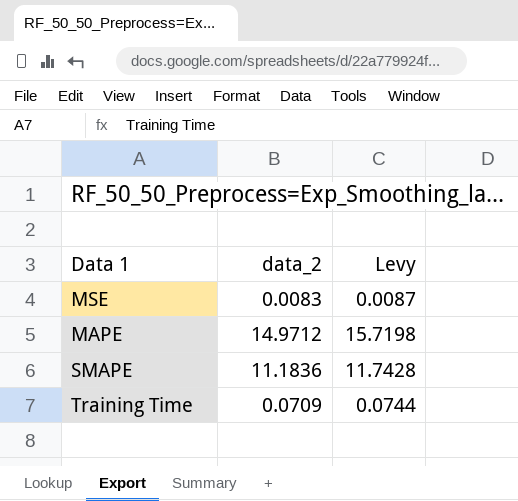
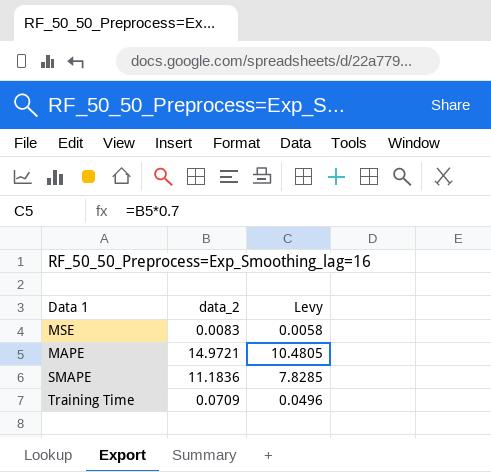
column Levy | formula: [data_2] * 1.05 -> [data_2] * 0.7
MAPE | data_2: 14.9712 -> 14.9721

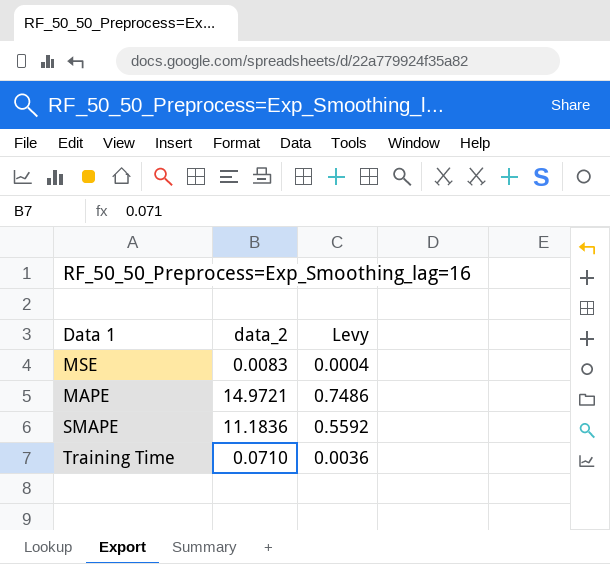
column Levy | formula: [data_2] * 0.7 -> [data_2] * 0.05
Training Time | data_2: 0.0709 -> 0.0710

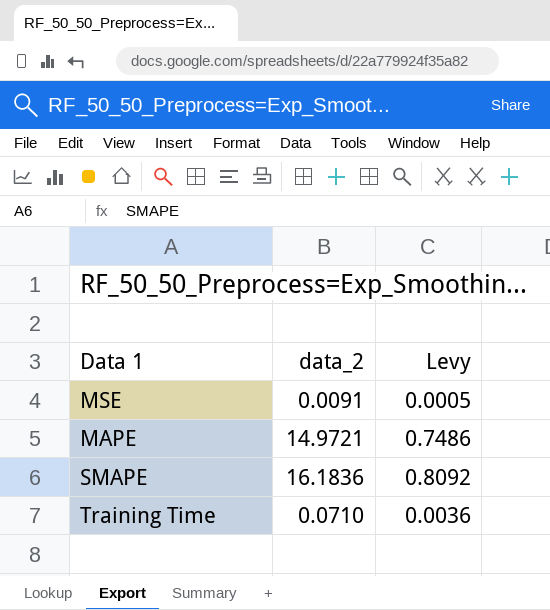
MSE | data_2: 0.0083 -> 0.0091
MSE | Levy: 0.0004 -> 0.0005
SMAPE | data_2: 11.1836 -> 16.1836
SMAPE | Levy: 0.5592 -> 0.8092

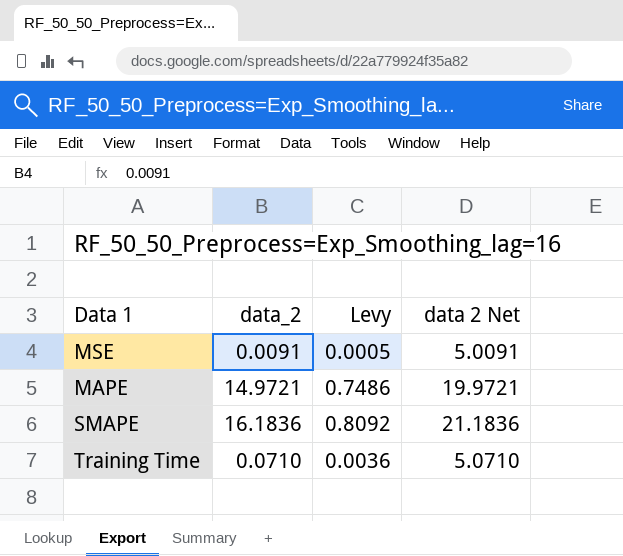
column data 2 Net | formula: none -> [data_2] + 5

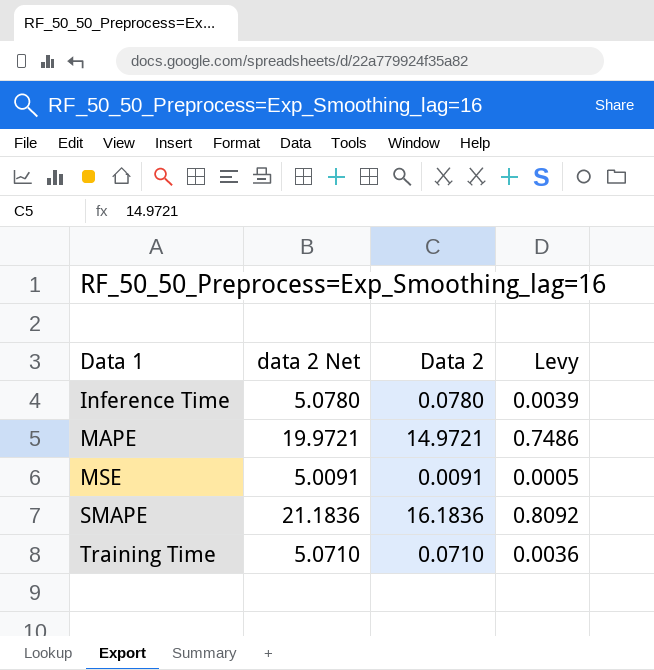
row order: none -> Data 1 ascending
column data 2 Net | position: 4 -> 2
column name: data_2 -> Data 2
row Inference Time: none -> 5.0780 | 0.0780 | 0.0039

